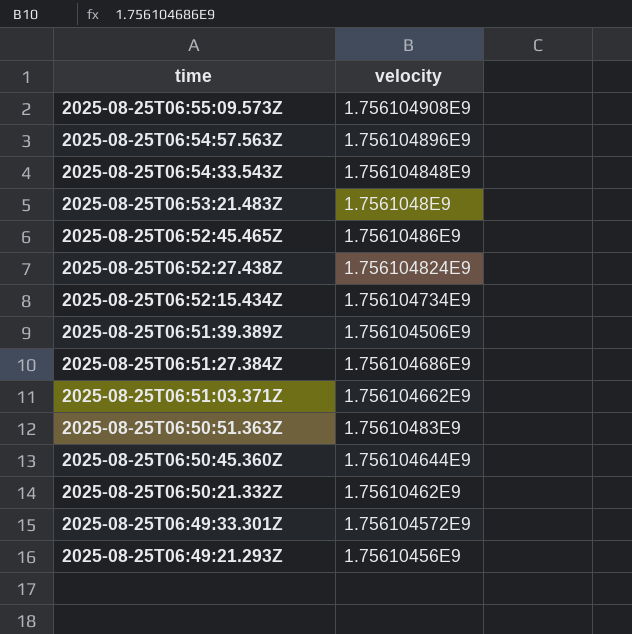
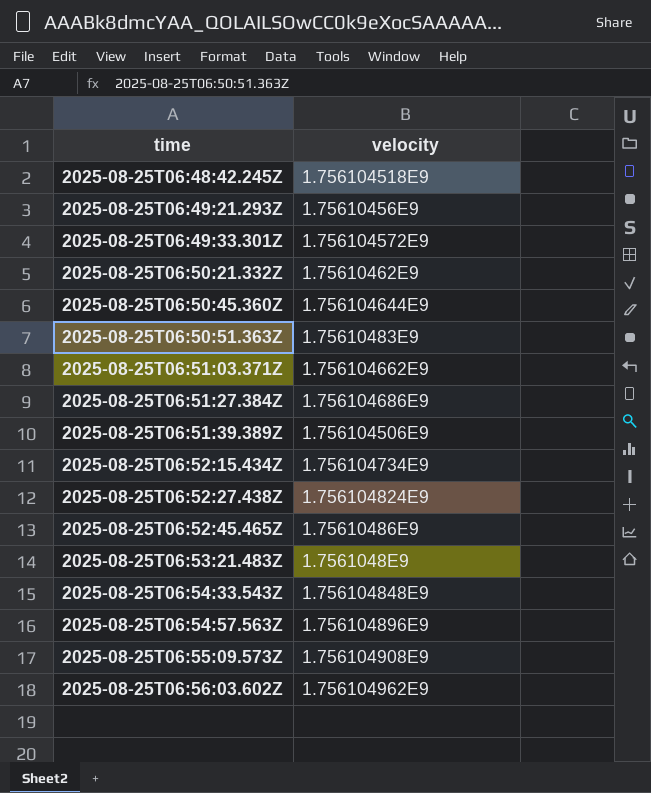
row order: time descending -> time ascending
row 2025-08-25T06:48:42.245Z: none -> 1.756104518E9
row 2025-08-25T06:56:03.602Z: none -> 1.756104962E9

